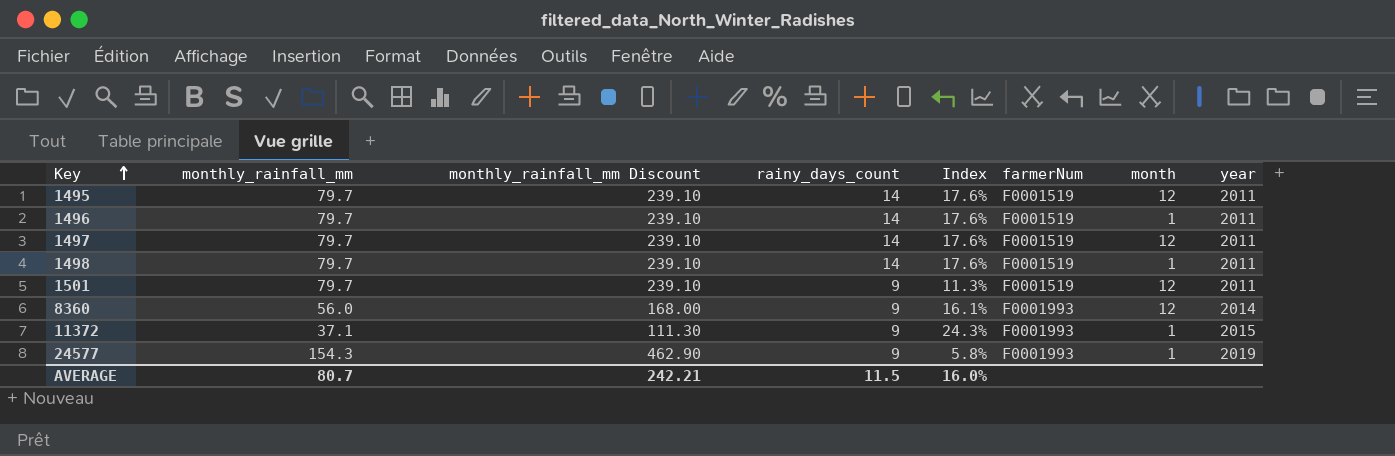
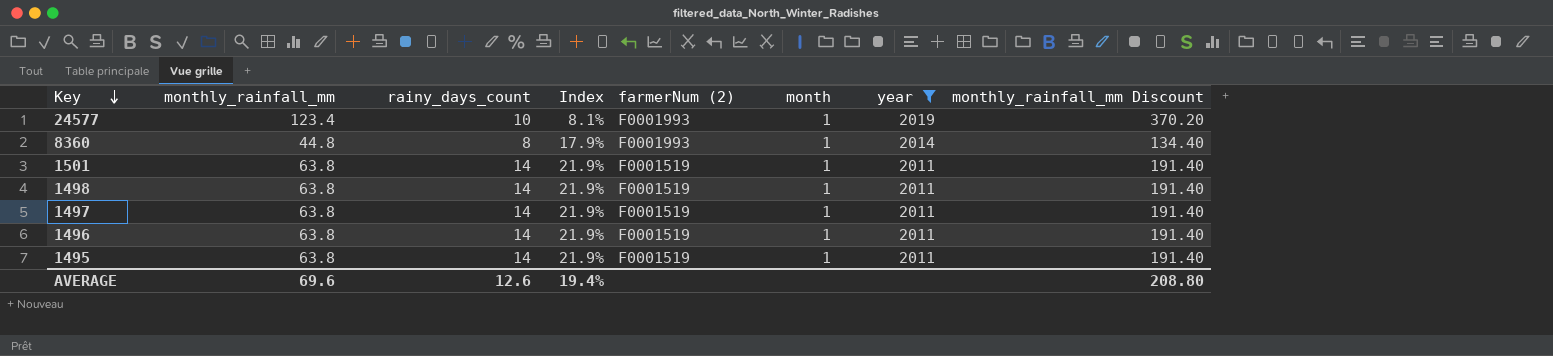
filter: none -> year != 2015
row order: Key ascending -> Key descending
column name: farmerNum -> farmerNum (2)
column monthly_rainfall_mm Discount | position: 3 -> 8
24577 | monthly_rainfall_mm: 154.3 -> 123.4
24577 | rainy_days_count: 9 -> 10
24577 | Index: 5.8% -> 8.1%
24577 | monthly_rainfall_mm Discount: 462.90 -> 370.20
8360 | monthly_rainfall_mm: 56.0 -> 44.8
8360 | rainy_days_count: 9 -> 8
8360 | Index: 16.1% -> 17.9%
8360 | month: 12 -> 1
8360 | monthly_rainfall_mm Discount: 168.00 -> 134.40
1501 | monthly_rainfall_mm: 79.7 -> 63.8
1501 | rainy_days_count: 9 -> 14
1501 | Index: 11.3% -> 21.9%
1501 | month: 12 -> 1
1501 | monthly_rainfall_mm Discount: 239.10 -> 191.40
1498 | monthly_rainfall_mm: 79.7 -> 63.8
1498 | Index: 17.6% -> 21.9%
1498 | monthly_rainfall_mm Discount: 239.10 -> 191.40
1497 | monthly_rainfall_mm: 79.7 -> 63.8
1497 | Index: 17.6% -> 21.9%
1497 | month: 12 -> 1
1497 | monthly_rainfall_mm Discount: 239.10 -> 191.40
1496 | monthly_rainfall_mm: 79.7 -> 63.8
1496 | Index: 17.6% -> 21.9%
1496 | monthly_rainfall_mm Discount: 239.10 -> 191.40
1495 | monthly_rainfall_mm: 79.7 -> 63.8
1495 | Index: 17.6% -> 21.9%
1495 | month: 12 -> 1
1495 | monthly_rainfall_mm Discount: 239.10 -> 191.40
AVERAGE | monthly_rainfall_mm: 80.7 -> 69.6
AVERAGE | rainy_days_count: 11.5 -> 12.6
AVERAGE | Index: 16.0% -> 19.4%
AVERAGE | monthly_rainfall_mm Discount: 242.21 -> 208.80

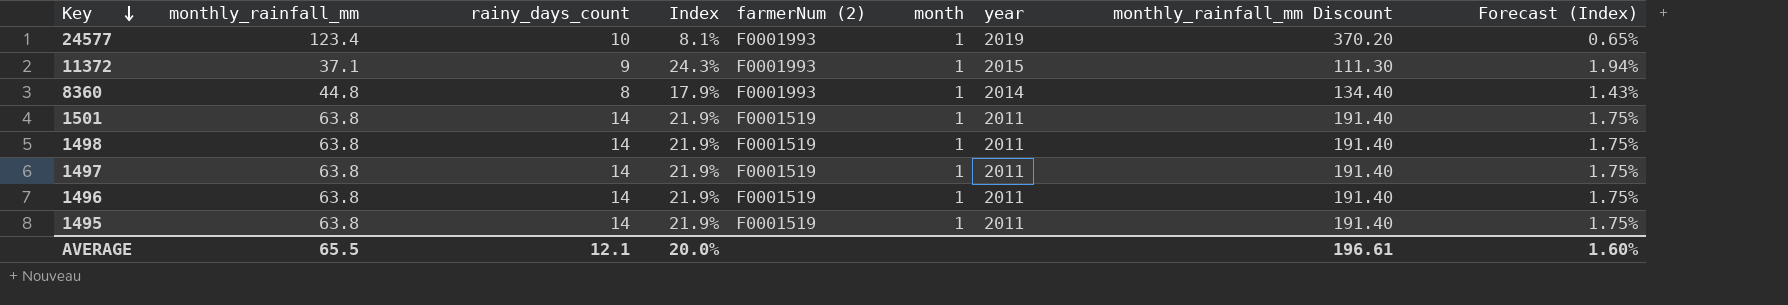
filter: year != 2015 -> none
column Forecast (Index) | formula: none -> [Index] * 0.08
AVERAGE | monthly_rainfall_mm: 69.6 -> 65.5
AVERAGE | rainy_days_count: 12.6 -> 12.1
AVERAGE | Index: 19.4% -> 20.0%
AVERAGE | monthly_rainfall_mm Discount: 208.80 -> 196.61

